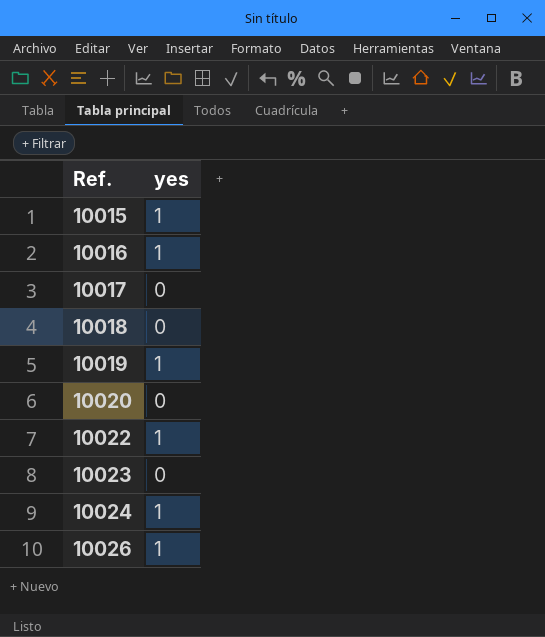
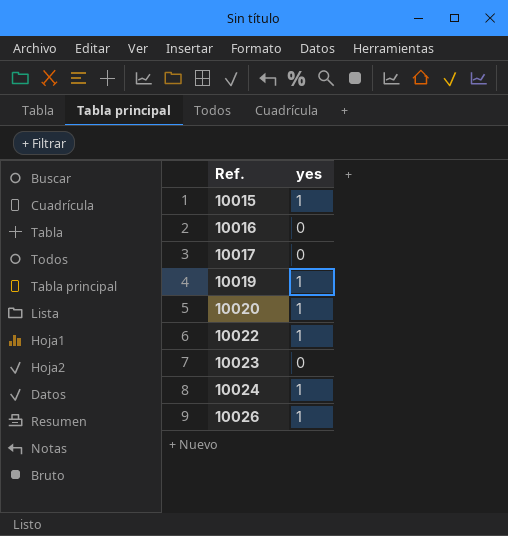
row 10018: 0 -> none
10016 | yes: 1 -> 0
10020 | yes: 0 -> 1

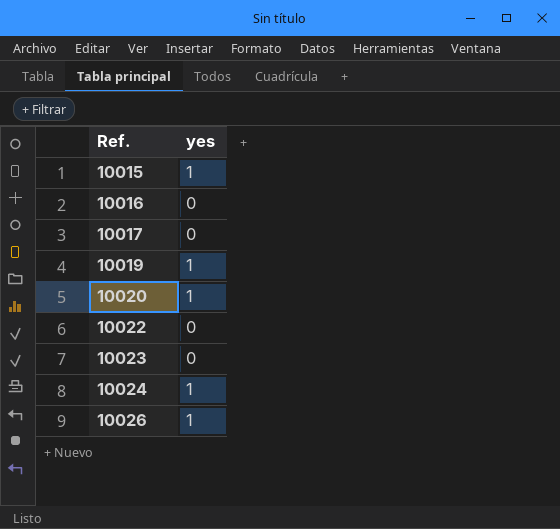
10022 | yes: 1 -> 0

